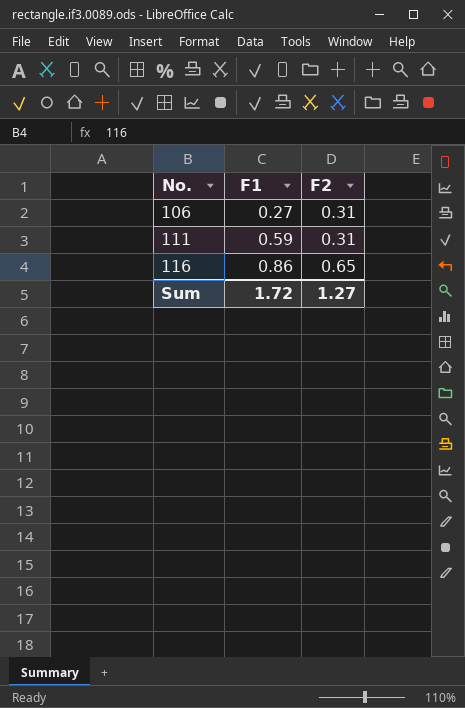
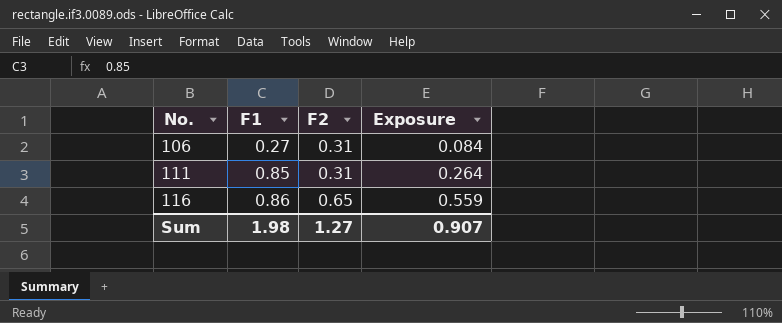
column Exposure | formula: none -> [F1] * [F2]
111 | F1: 0.59 -> 0.85
Sum | F1: 1.72 -> 1.98

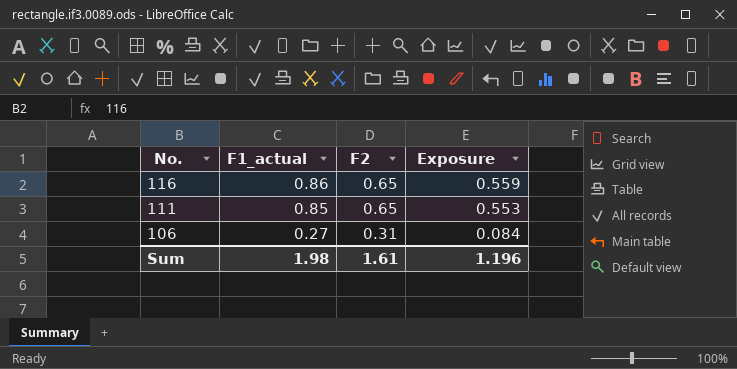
row order: No. ascending -> No. descending
column name: F1 -> F1_actual
111 | F2: 0.31 -> 0.65
111 | Exposure: 0.264 -> 0.553
Sum | F2: 1.27 -> 1.61
Sum | Exposure: 0.907 -> 1.196

